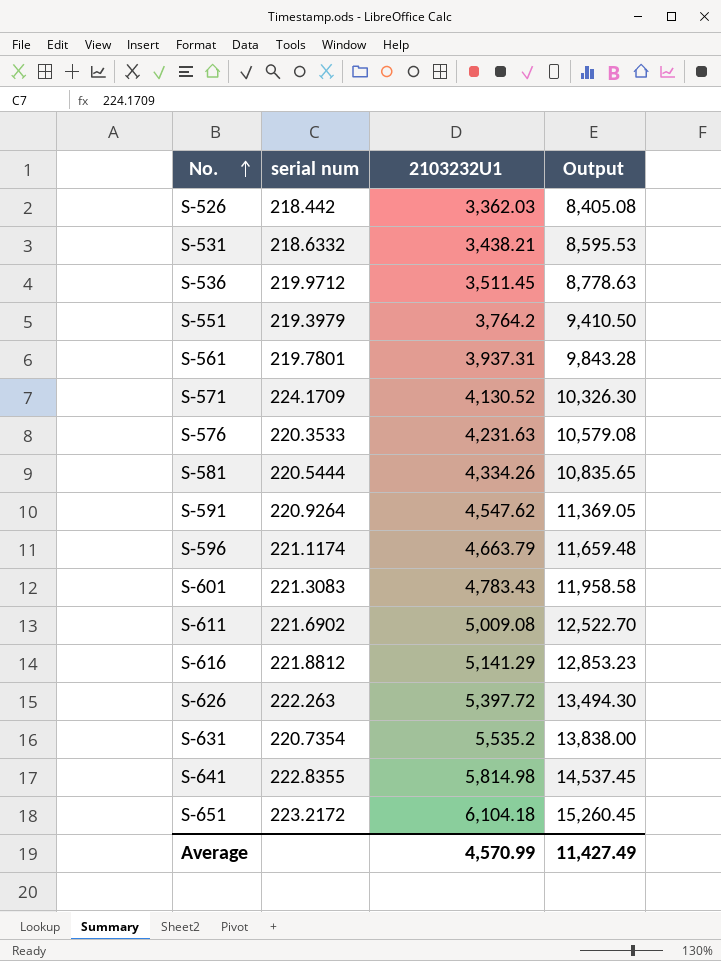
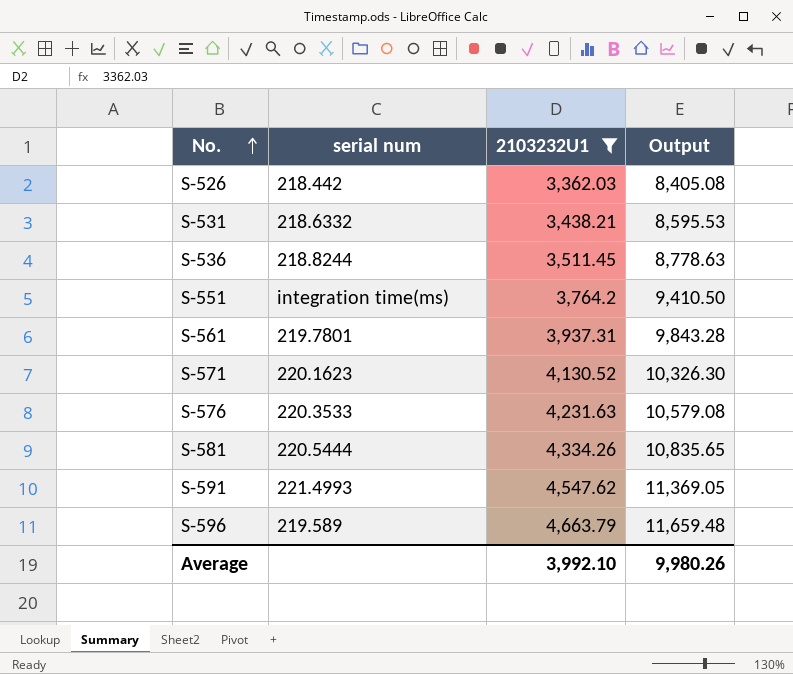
filter: none -> 2103232U1 <= 4,663.79
S-536 | serial num: 219.9712 -> 218.8244
S-551 | serial num: 219.3979 -> integration time(ms)
S-571 | serial num: 224.1709 -> 220.1623
S-591 | serial num: 220.9264 -> 221.4993
S-596 | serial num: 221.1174 -> 219.589
Average | 2103232U1: 4,570.99 -> 3,992.10
Average | Output: 11,427.49 -> 9,980.26

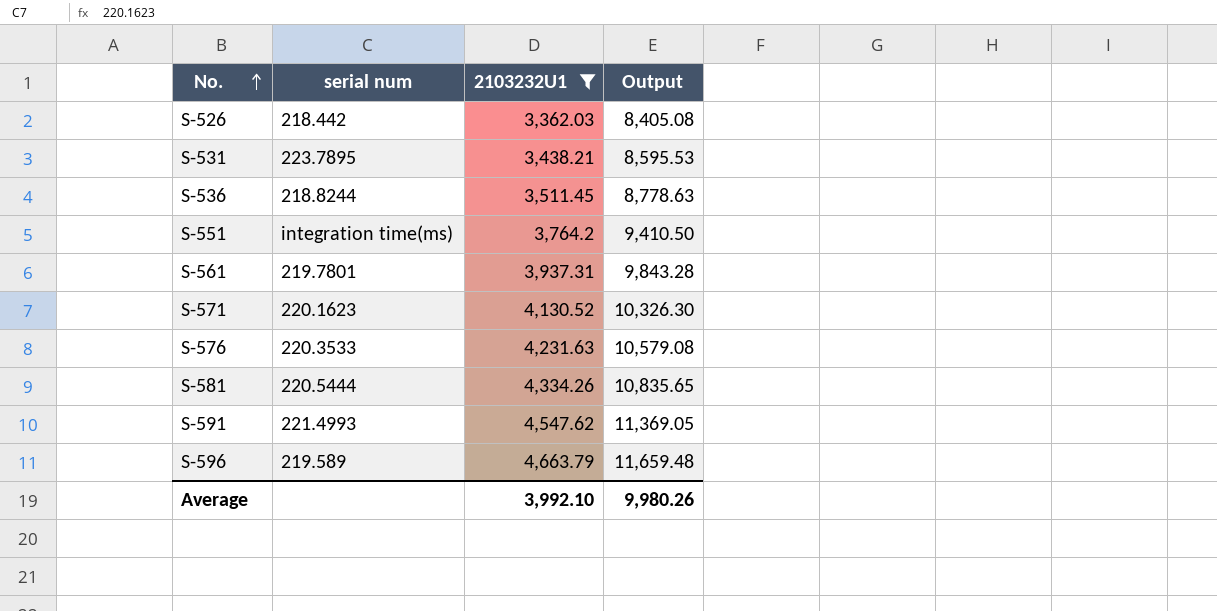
S-531 | serial num: 218.6332 -> 223.7895

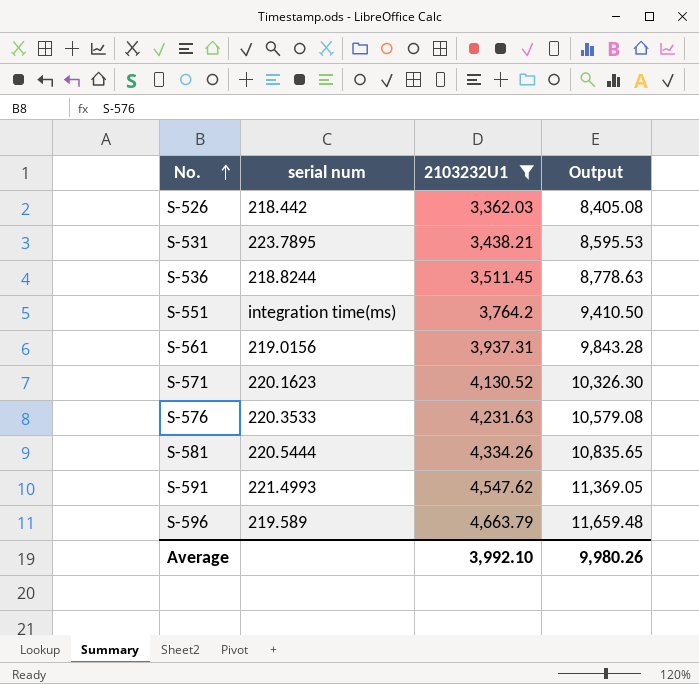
S-561 | serial num: 219.7801 -> 219.0156

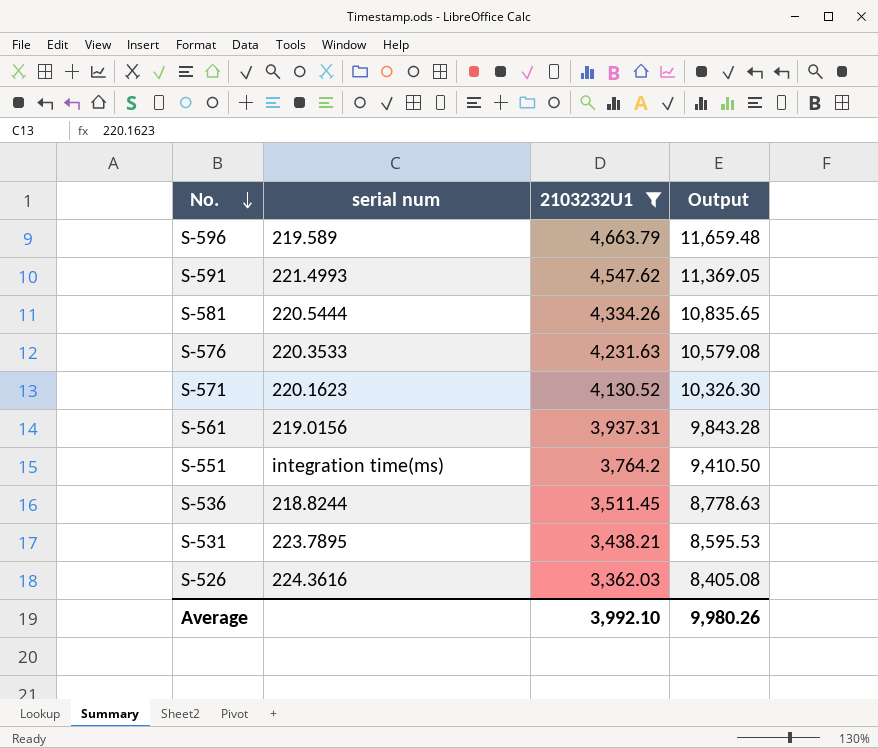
row order: No. ascending -> No. descending
S-526 | serial num: 218.442 -> 224.3616

